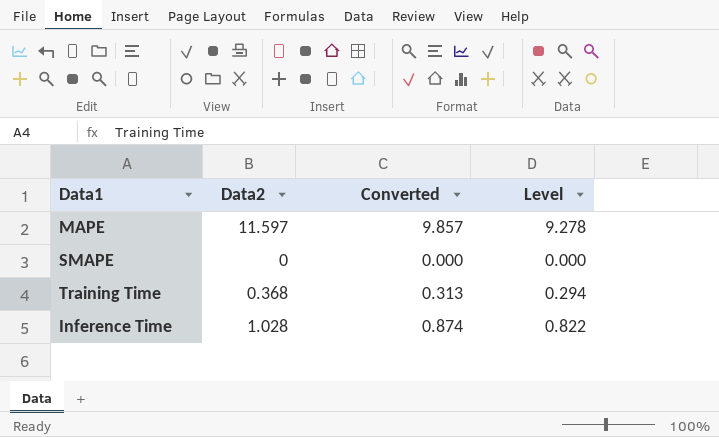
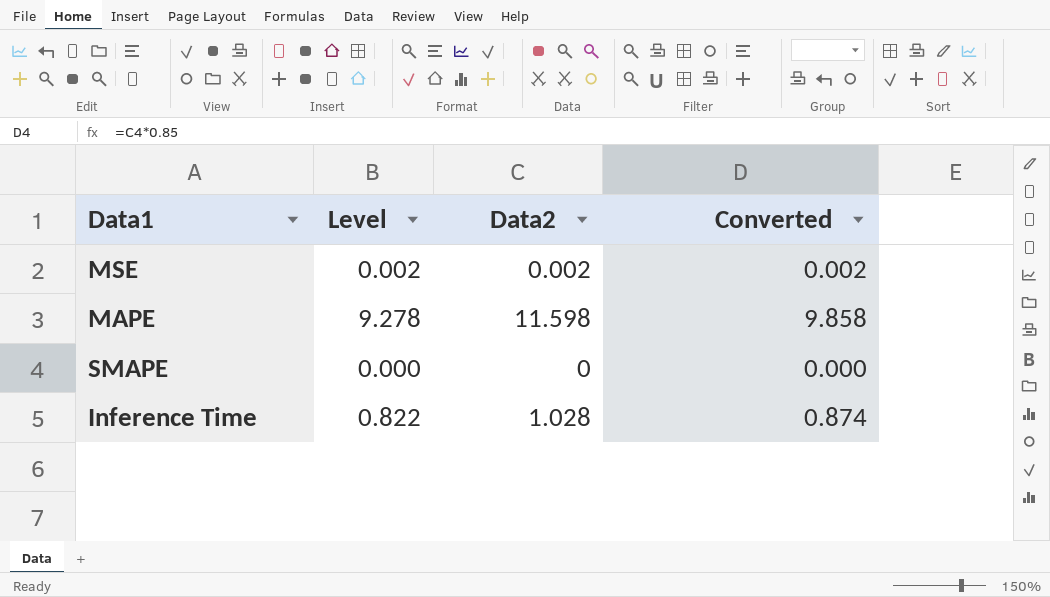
column Level | position: 4 -> 2
row Training Time: 0.368 | 0.313 | 0.294 -> none
row MSE: none -> 0.002 | 0.002 | 0.002
MAPE | Data2: 11.597 -> 11.598
MAPE | Converted: 9.857 -> 9.858

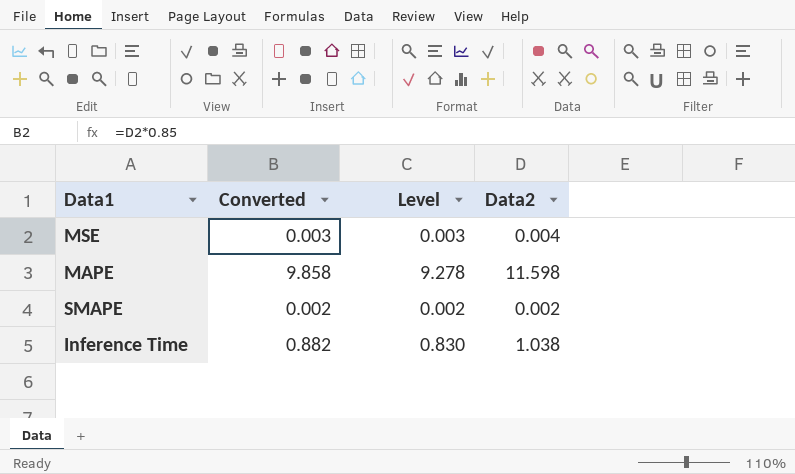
column Converted | position: 4 -> 2
MSE | Converted: 0.002 -> 0.003
MSE | Level: 0.002 -> 0.003
MSE | Data2: 0.002 -> 0.004
SMAPE | Converted: 0.000 -> 0.002
SMAPE | Level: 0.000 -> 0.002
SMAPE | Data2: 0 -> 0.002
Inference Time | Converted: 0.874 -> 0.882
Inference Time | Level: 0.822 -> 0.830
Inference Time | Data2: 1.028 -> 1.038

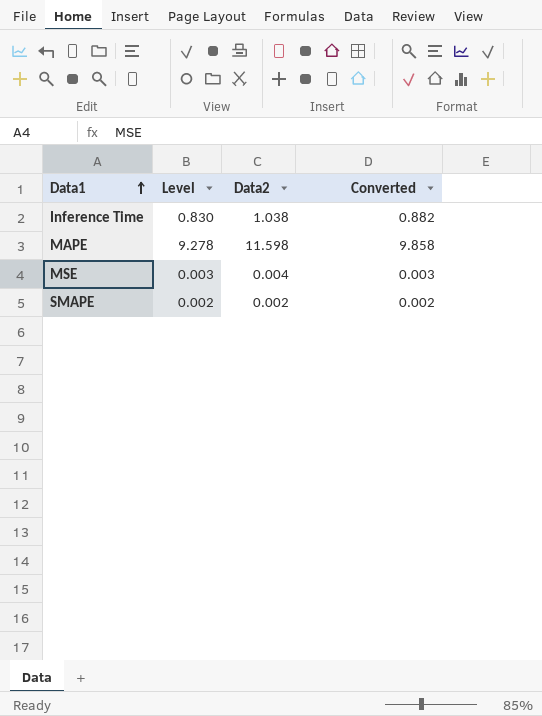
row order: none -> Data1 ascending
column Converted | position: 2 -> 4

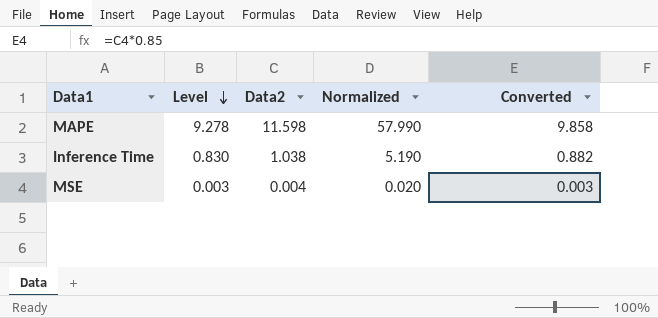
row order: Data1 ascending -> Level descending
column Normalized | formula: none -> [Data2] * 5
row SMAPE: 0.002 | 0.002 | 0.002 -> none

